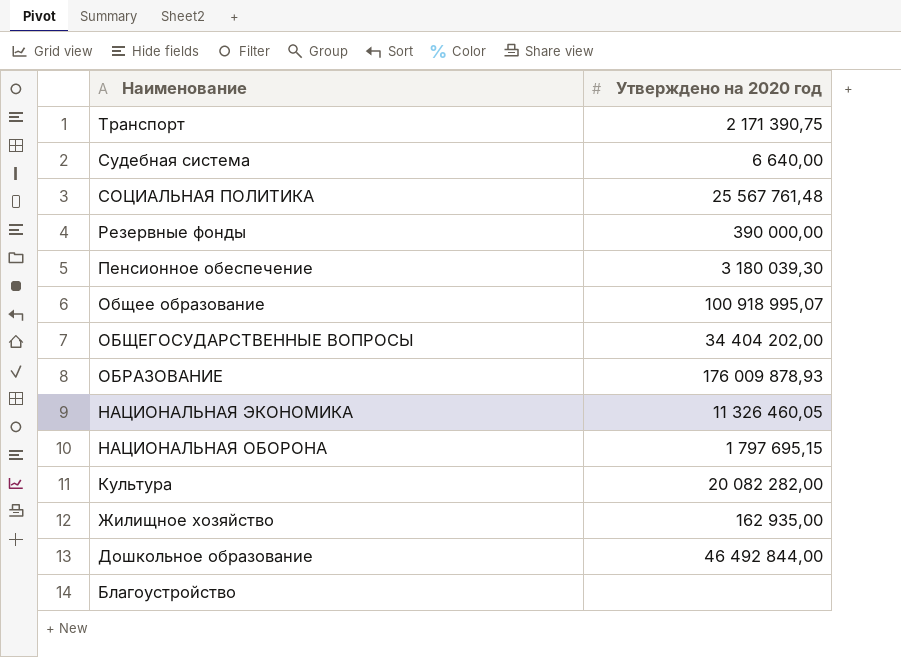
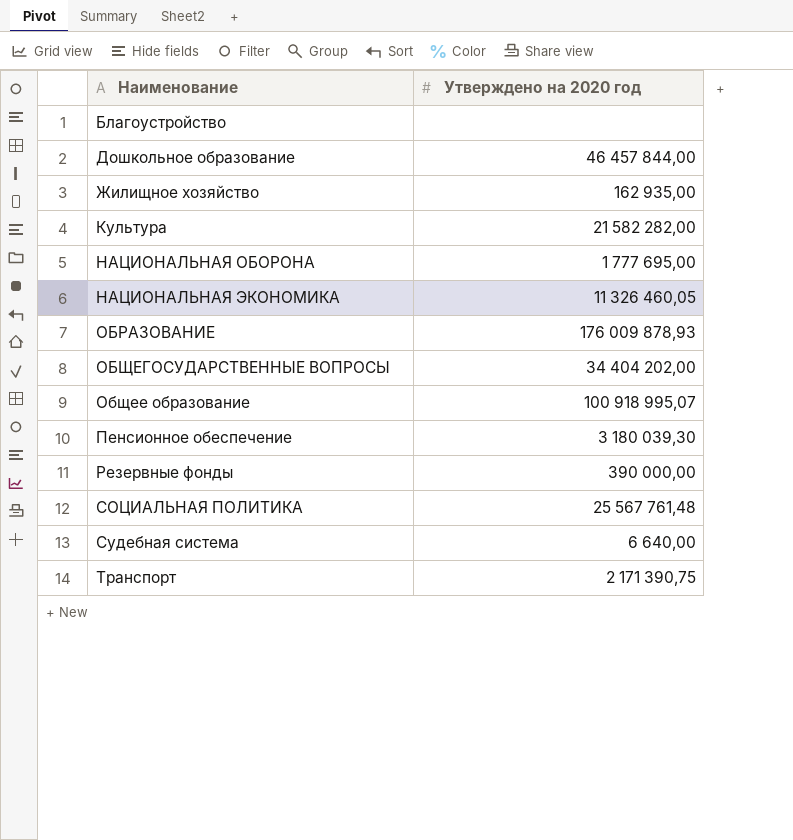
row order: Наименование descending -> Наименование ascending
Дошкольное образование | Утверждено на 2020 год: 46 492 844,00 -> 46 457 844,00
Культура | Утверждено на 2020 год: 20 082 282,00 -> 21 582 282,00
НАЦИОНАЛЬНАЯ ОБОРОНА | Утверждено на 2020 год: 1 797 695,15 -> 1 777 695,00

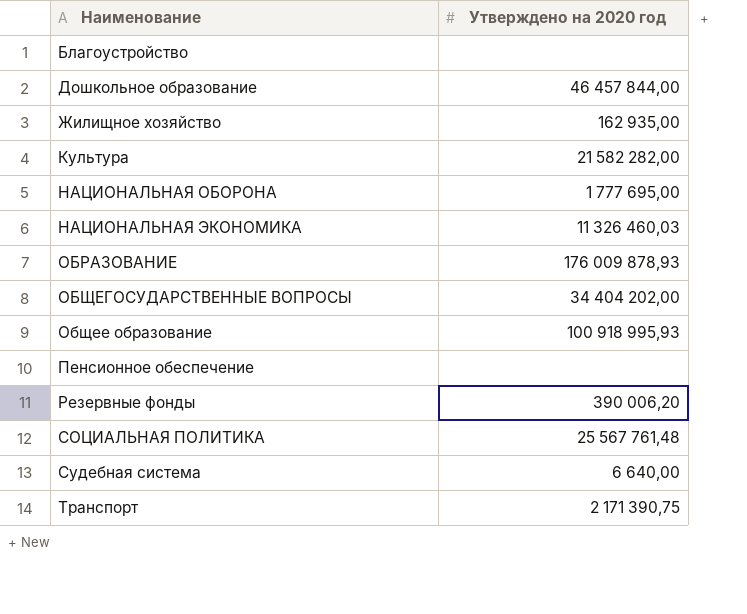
НАЦИОНАЛЬНАЯ ЭКОНОМИКА | Утверждено на 2020 год: 11 326 460,05 -> 11 326 460,03
Общее образование | Утверждено на 2020 год: 100 918 995,07 -> 100 918 995,93
Пенсионное обеспечение | Утверждено на 2020 год: 3 180 039,30 -> none
Резервные фонды | Утверждено на 2020 год: 390 000,00 -> 390 006,20

